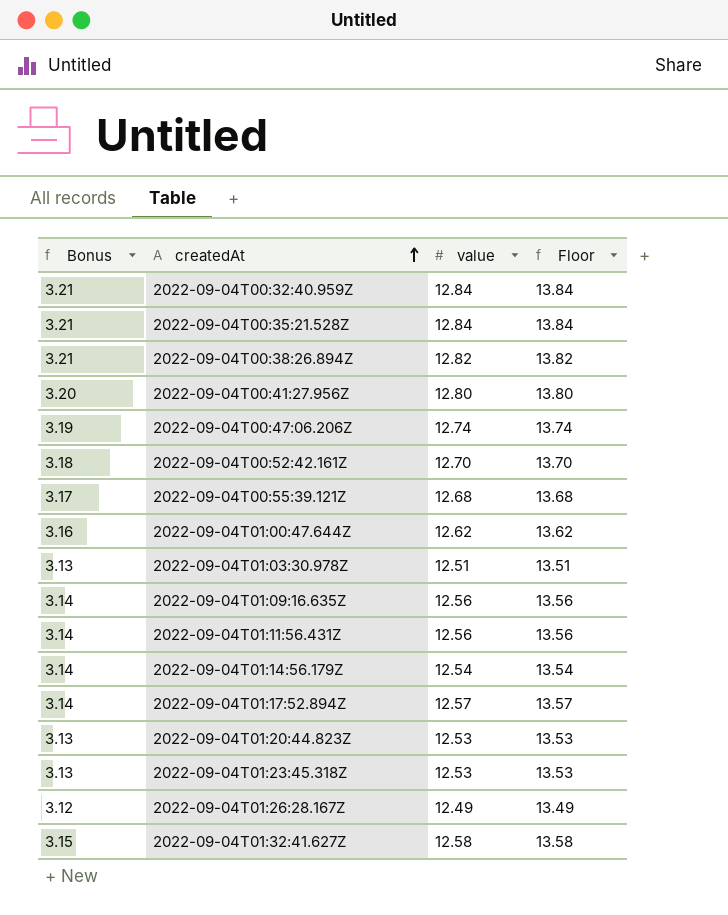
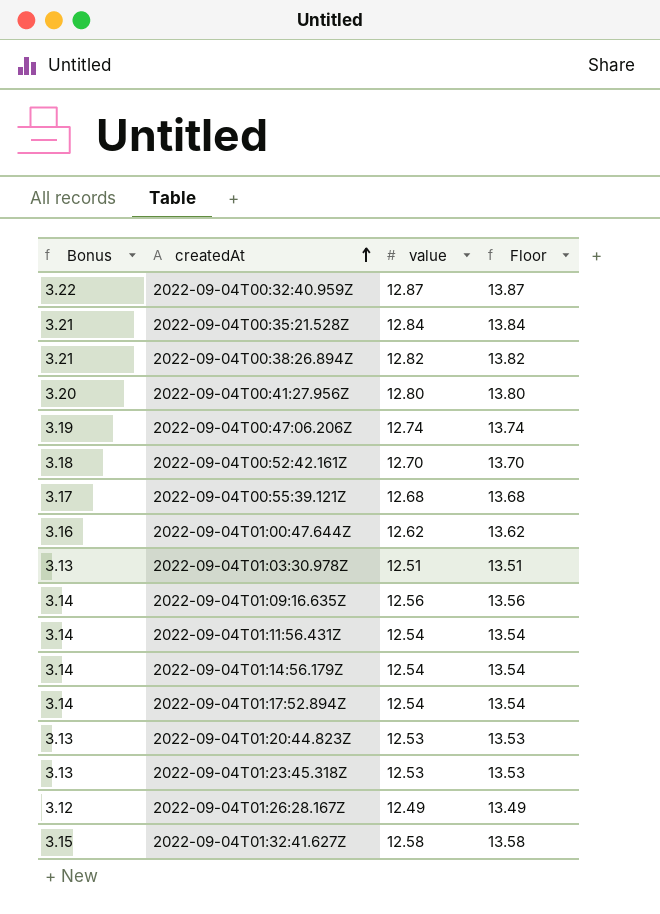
2022-09-04T00:32:40.959Z | Bonus: 3.21 -> 3.22
2022-09-04T00:32:40.959Z | value: 12.84 -> 12.87
2022-09-04T00:32:40.959Z | Floor: 13.84 -> 13.87
2022-09-04T01:11:56.431Z | value: 12.56 -> 12.54
2022-09-04T01:11:56.431Z | Floor: 13.56 -> 13.54
2022-09-04T01:17:52.894Z | value: 12.57 -> 12.54
2022-09-04T01:17:52.894Z | Floor: 13.57 -> 13.54

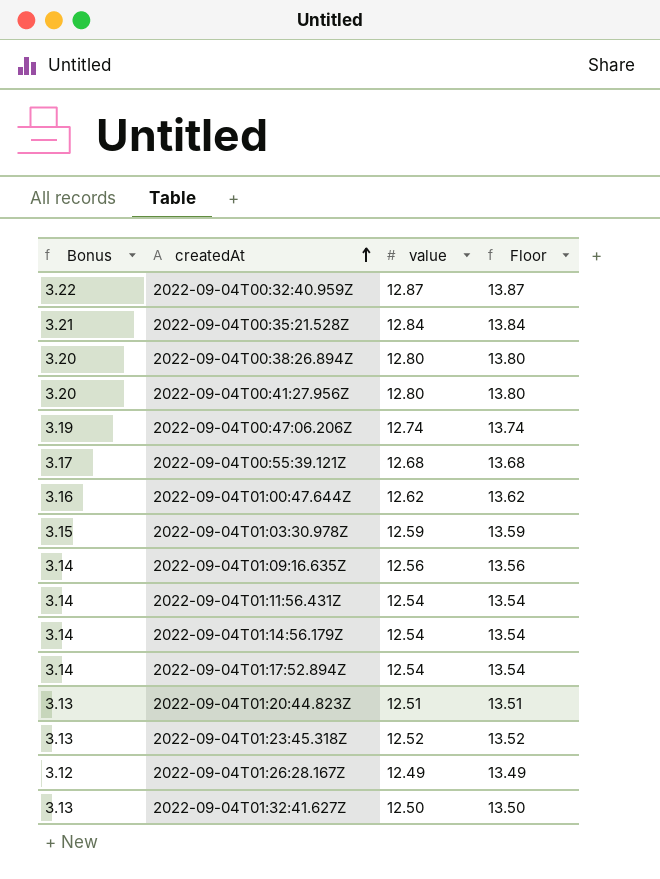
row 2022-09-04T00:52:42.161Z: 3.18 | 12.70 | 13.70 -> none
2022-09-04T00:38:26.894Z | Bonus: 3.21 -> 3.20
2022-09-04T00:38:26.894Z | value: 12.82 -> 12.80
2022-09-04T00:38:26.894Z | Floor: 13.82 -> 13.80
2022-09-04T01:03:30.978Z | Bonus: 3.13 -> 3.15
2022-09-04T01:03:30.978Z | value: 12.51 -> 12.59
2022-09-04T01:03:30.978Z | Floor: 13.51 -> 13.59
2022-09-04T01:20:44.823Z | value: 12.53 -> 12.51
2022-09-04T01:20:44.823Z | Floor: 13.53 -> 13.51
2022-09-04T01:23:45.318Z | value: 12.53 -> 12.52
2022-09-04T01:23:45.318Z | Floor: 13.53 -> 13.52
2022-09-04T01:32:41.627Z | Bonus: 3.15 -> 3.13
2022-09-04T01:32:41.627Z | value: 12.58 -> 12.50
2022-09-04T01:32:41.627Z | Floor: 13.58 -> 13.50

